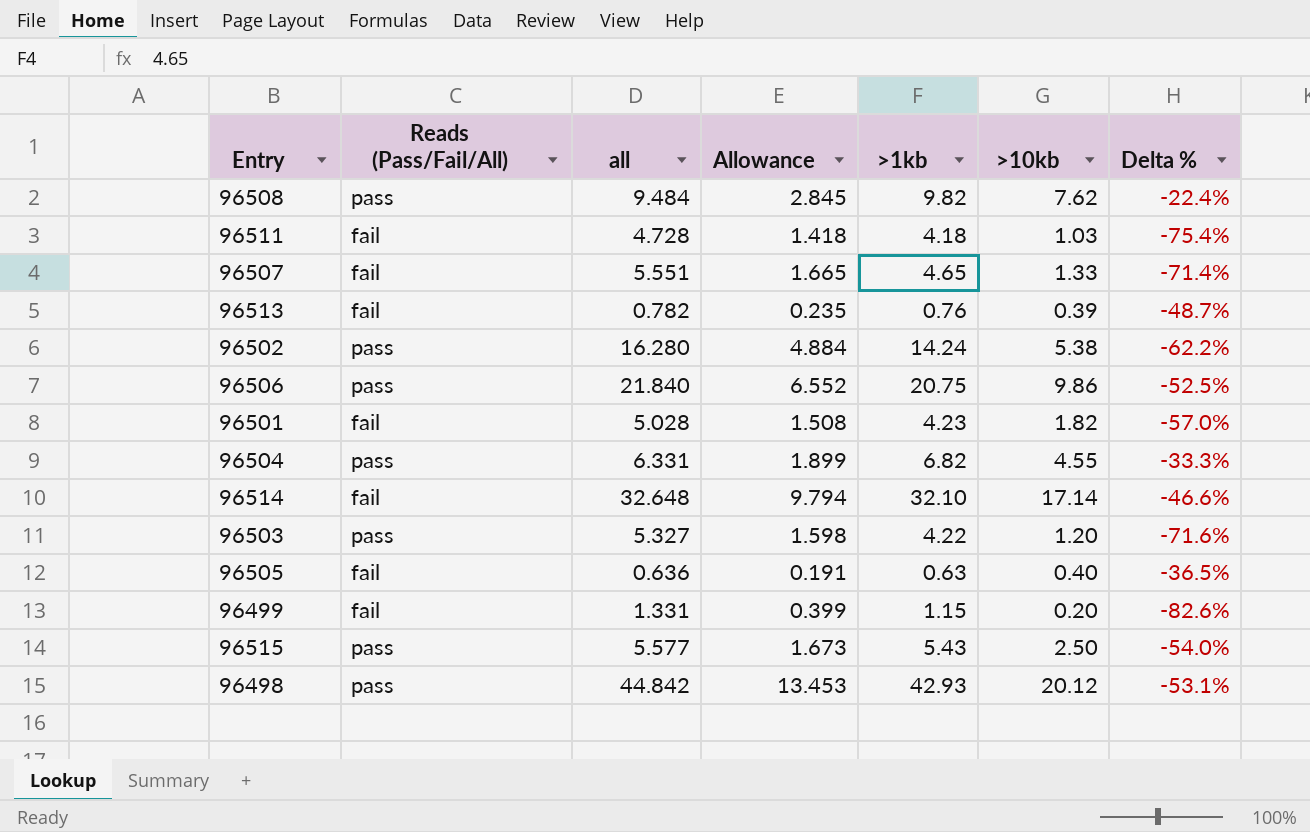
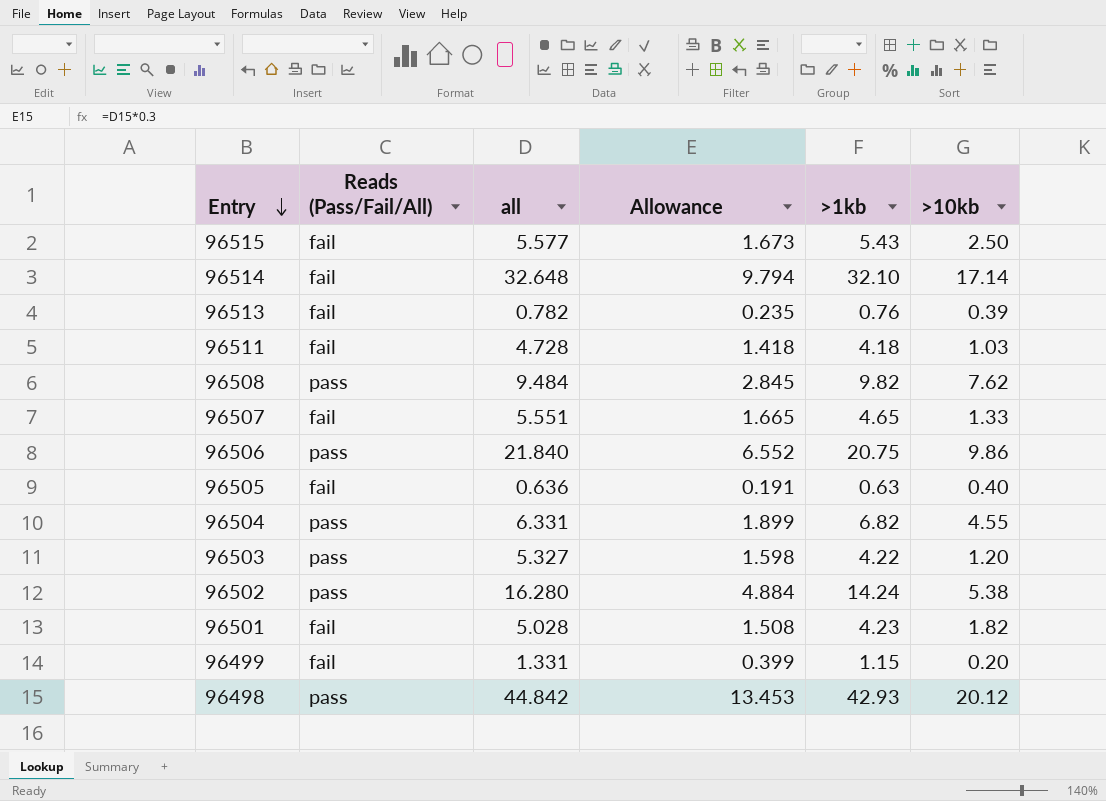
row order: none -> Entry descending
column Delta % | formula: ([>10kb] - [>1kb]) / [>1kb] -> none
96515 | Reads (Pass/Fail/All): pass -> fail

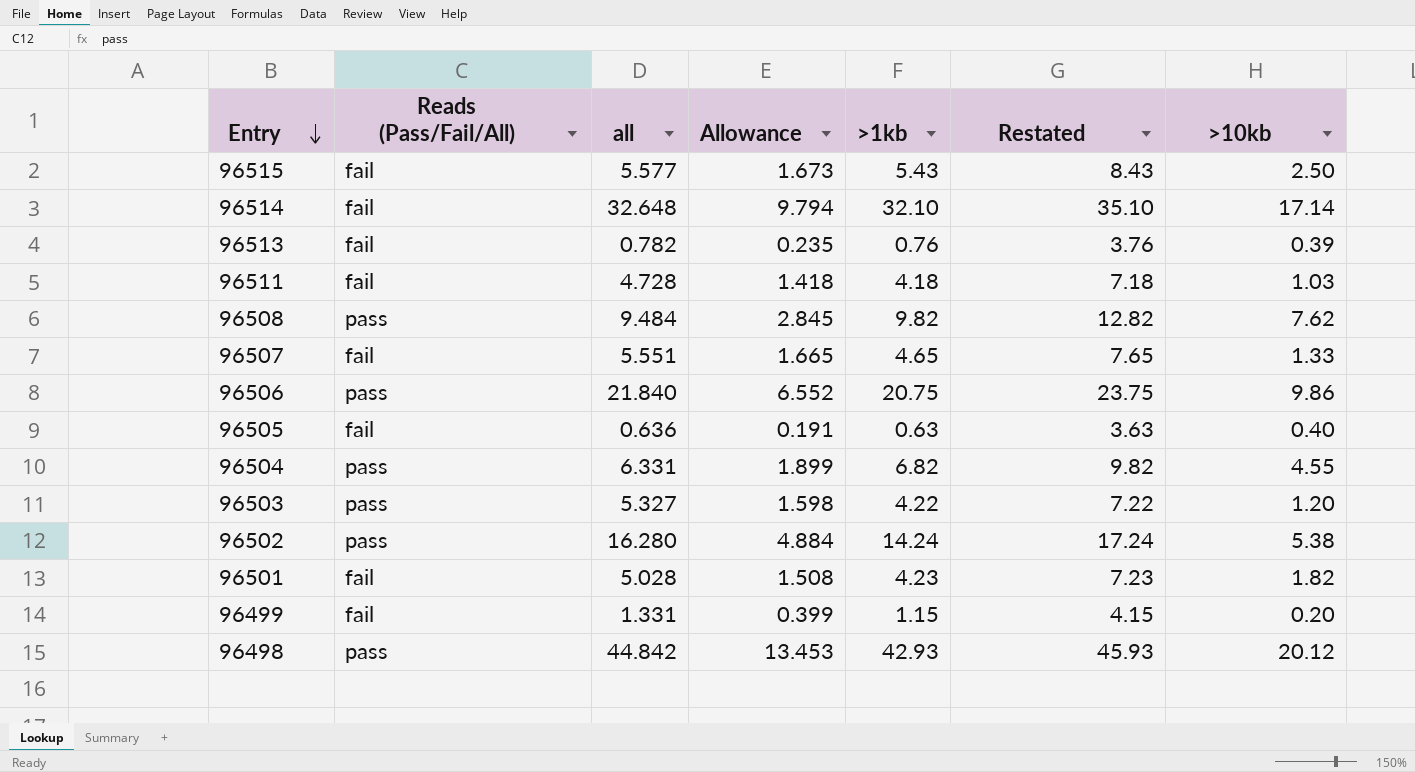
column Restated | formula: none -> [>1kb] + 3

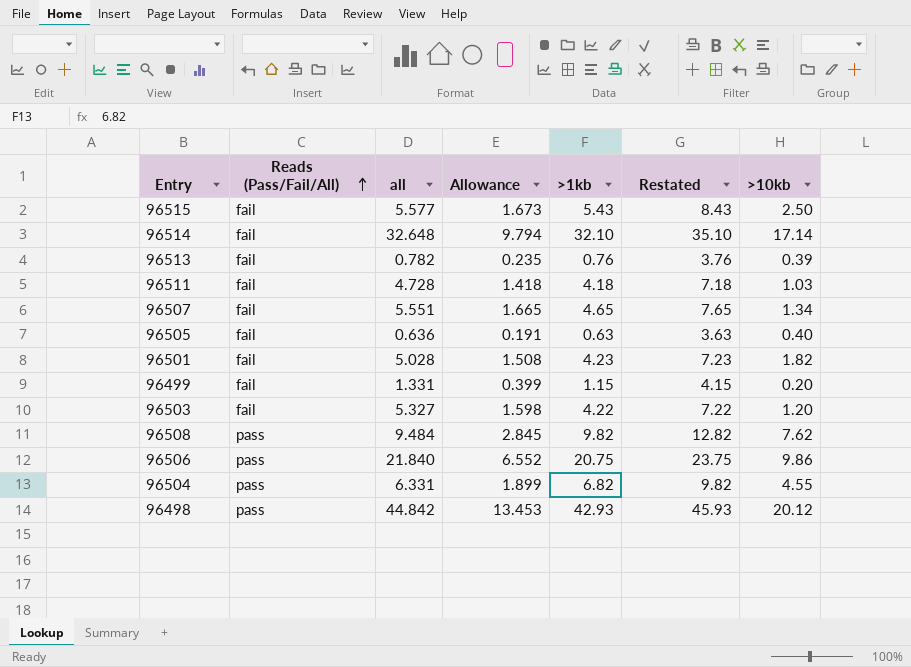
row order: Entry descending -> Reads (Pass/Fail/All) ascending
row 96502: pass | 16.280 | 4.884 | 14.24 | 17.24 | 5.38 -> none
96507 | >10kb: 1.33 -> 1.34
96503 | Reads (Pass/Fail/All): pass -> fail

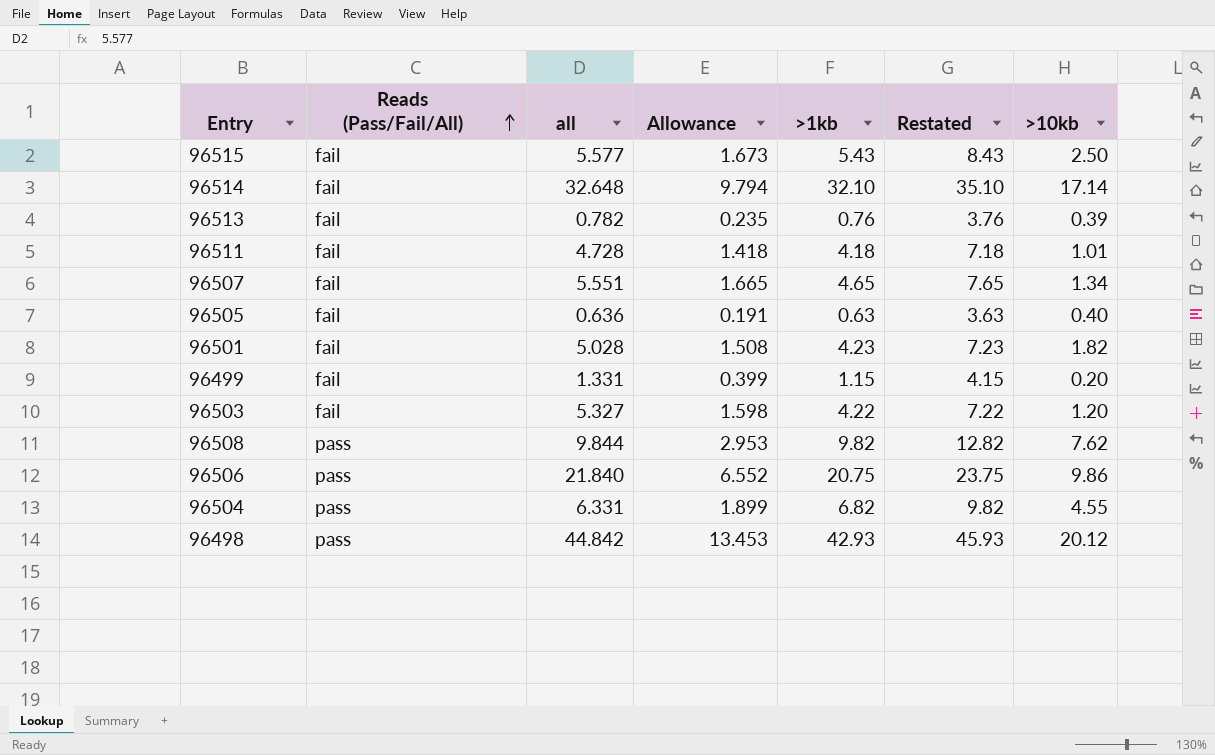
96511 | >10kb: 1.03 -> 1.01
96508 | all: 9.484 -> 9.844
96508 | Allowance: 2.845 -> 2.953

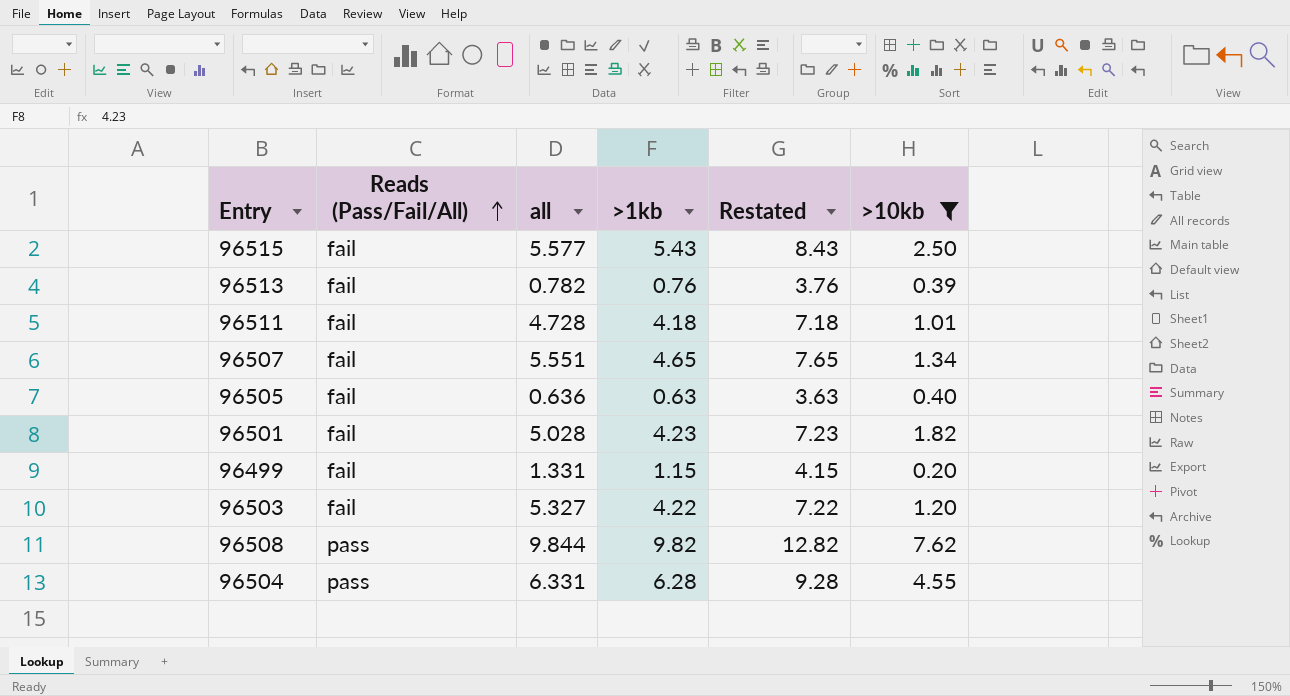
filter: none -> >10kb <= 7.62
column Allowance | formula: [all] * 0.3 -> none
96504 | >1kb: 6.82 -> 6.28
96504 | Restated: 9.82 -> 9.28

